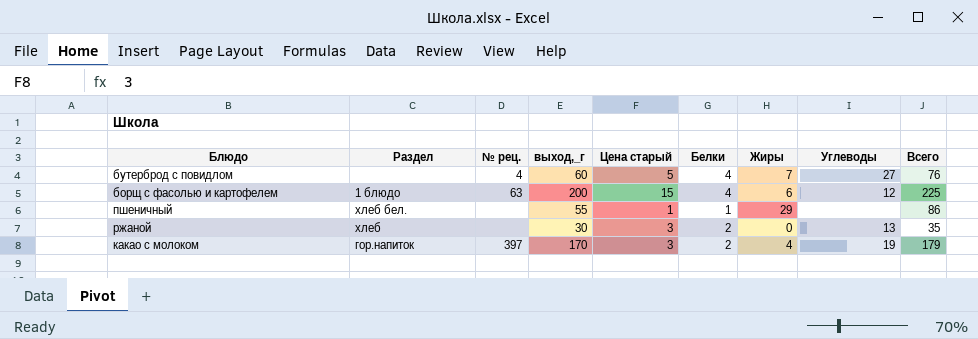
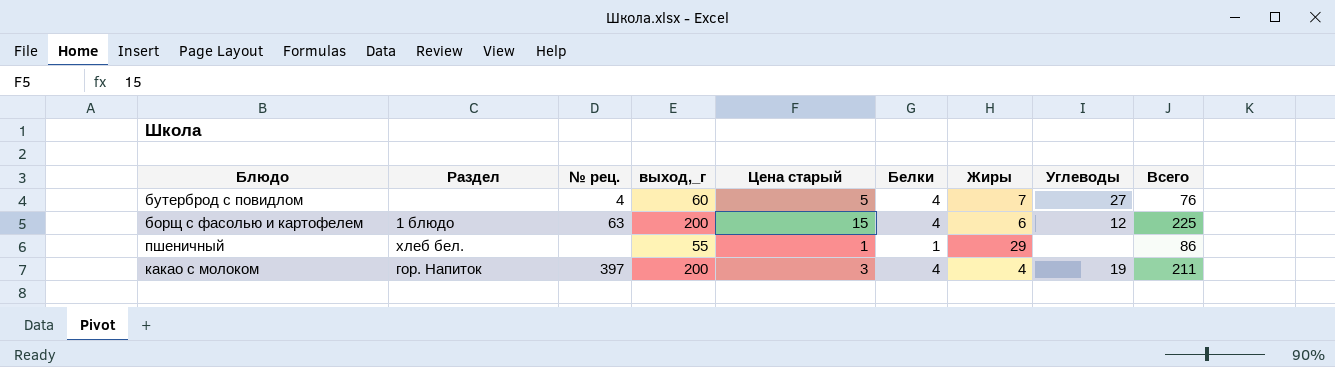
row ржаной: хлеб | none | 30 | 3 | 2 | 0 | 13 | 35 -> none
какао с молоком | Раздел: гор.напиток -> гор. Напиток
какао с молоком | выход,_г: 170 -> 200
какао с молоком | Белки: 2 -> 4
какао с молоком | Всего: 179 -> 211

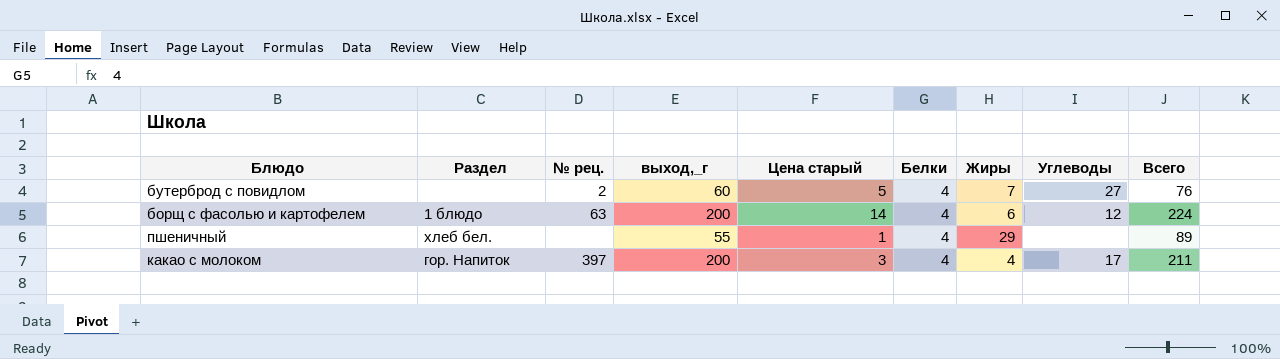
бутерброд с повидлом | № рец.: 4 -> 2
борщ с фасолью и картофелем | Цена старый: 15 -> 14
борщ с фасолью и картофелем | Всего: 225 -> 224
пшеничный | Белки: 1 -> 4
пшеничный | Всего: 86 -> 89
какао с молоком | Углеводы: 19 -> 17

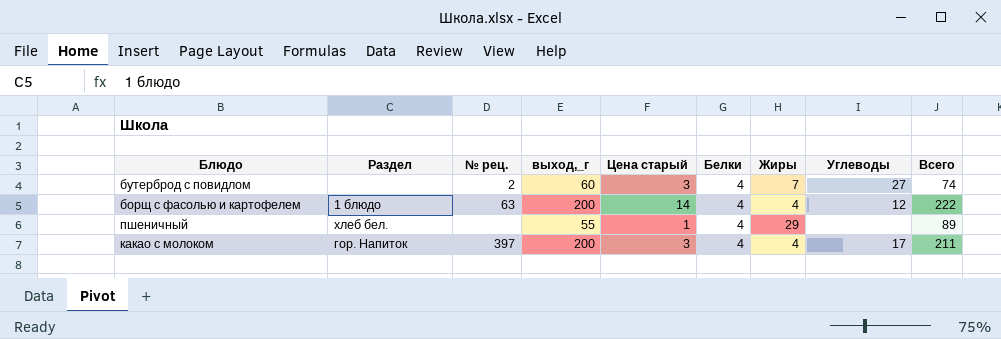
бутерброд с повидлом | Цена старый: 5 -> 3
бутерброд с повидлом | Всего: 76 -> 74
борщ с фасолью и картофелем | Жиры: 6 -> 4
борщ с фасолью и картофелем | Всего: 224 -> 222

